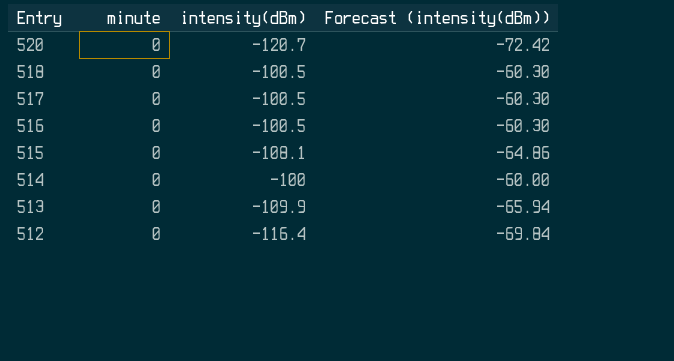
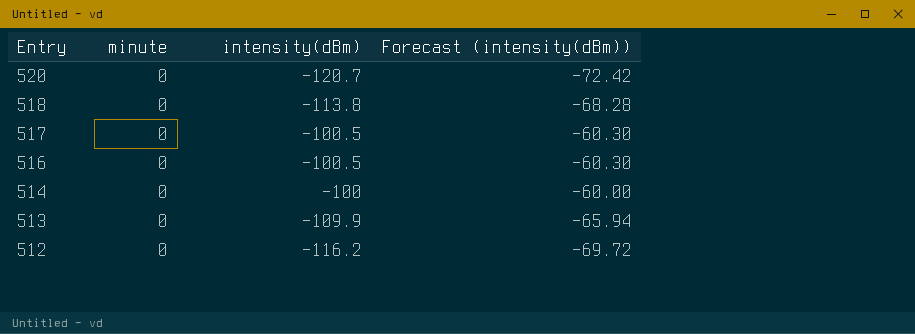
row 515: 0 | -108.1 | -64.86 -> none
518 | intensity(dBm): -100.5 -> -113.8
518 | Forecast (intensity(dBm)): -60.30 -> -68.28
512 | intensity(dBm): -116.4 -> -116.2
512 | Forecast (intensity(dBm)): -69.84 -> -69.72

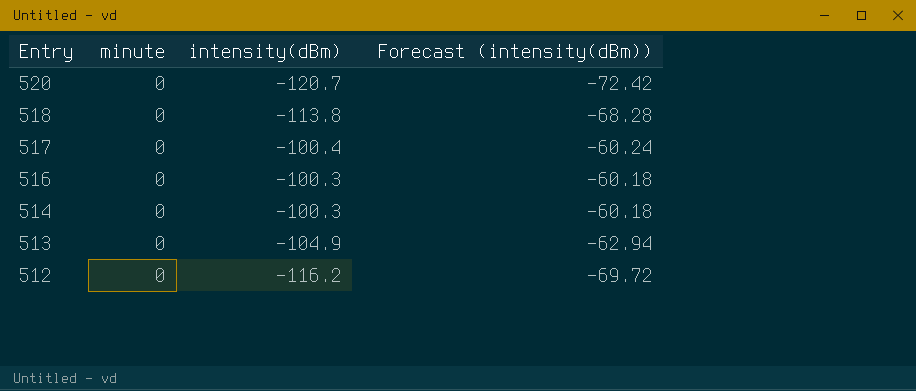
517 | intensity(dBm): -100.5 -> -100.4
517 | Forecast (intensity(dBm)): -60.30 -> -60.24
516 | intensity(dBm): -100.5 -> -100.3
516 | Forecast (intensity(dBm)): -60.30 -> -60.18
514 | intensity(dBm): -100 -> -100.3
514 | Forecast (intensity(dBm)): -60.00 -> -60.18
513 | intensity(dBm): -109.9 -> -104.9
513 | Forecast (intensity(dBm)): -65.94 -> -62.94

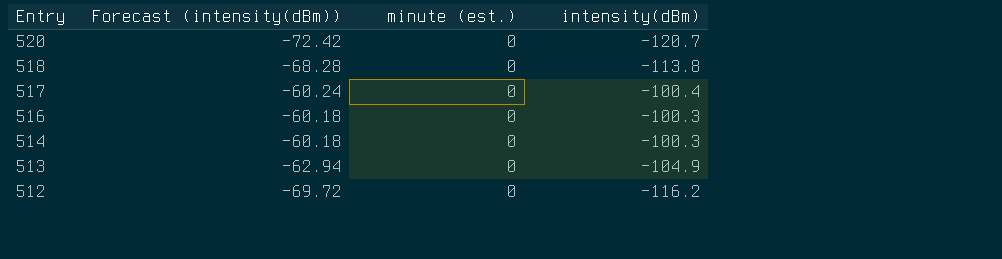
column Forecast (intensity(dBm)) | position: 4 -> 2
column name: minute -> minute (est.)

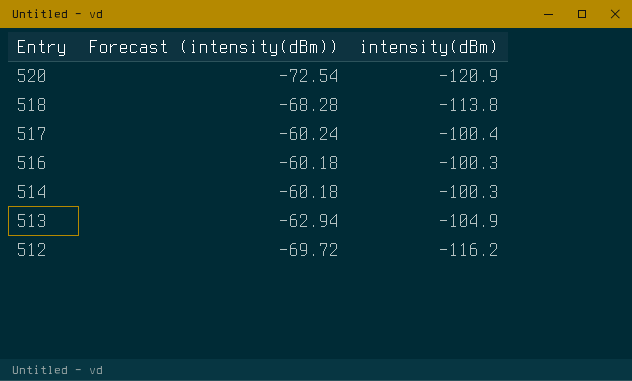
column minute (est.) | position: 3 -> none
520 | Forecast (intensity(dBm)): -72.42 -> -72.54
520 | intensity(dBm): -120.7 -> -120.9

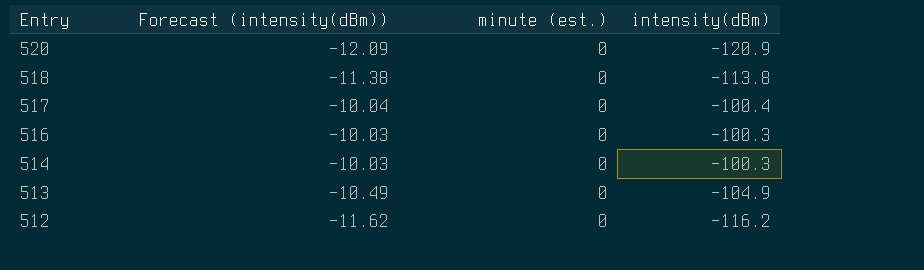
column Forecast (intensity(dBm)) | formula: [intensity(dBm)] * 0.6 -> [intensity(dBm)] * 0.1
column minute (est.) | position: none -> 3

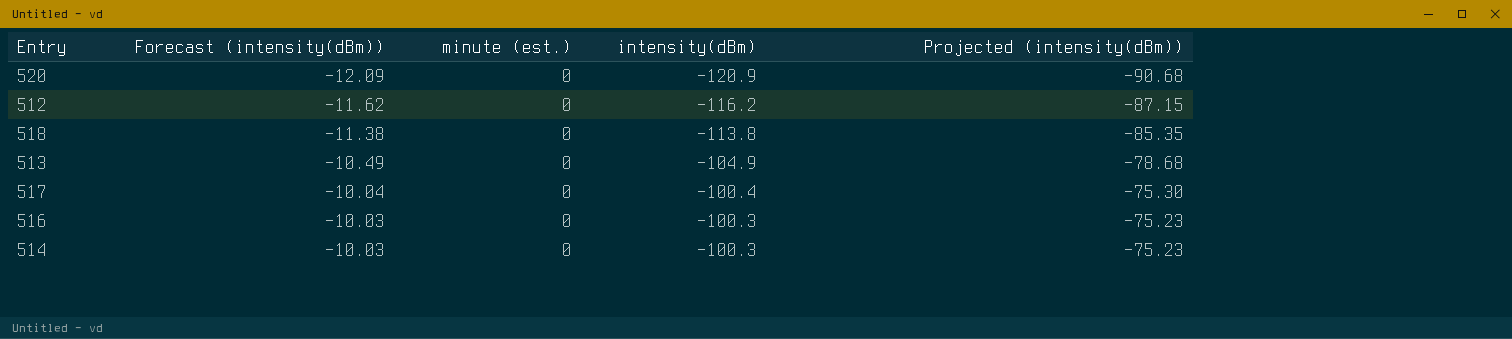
row order: Entry descending -> Forecast (intensity(dBm)) ascending
column Projected (intensity(dBm)) | formula: none -> [intensity(dBm)] * 0.75

